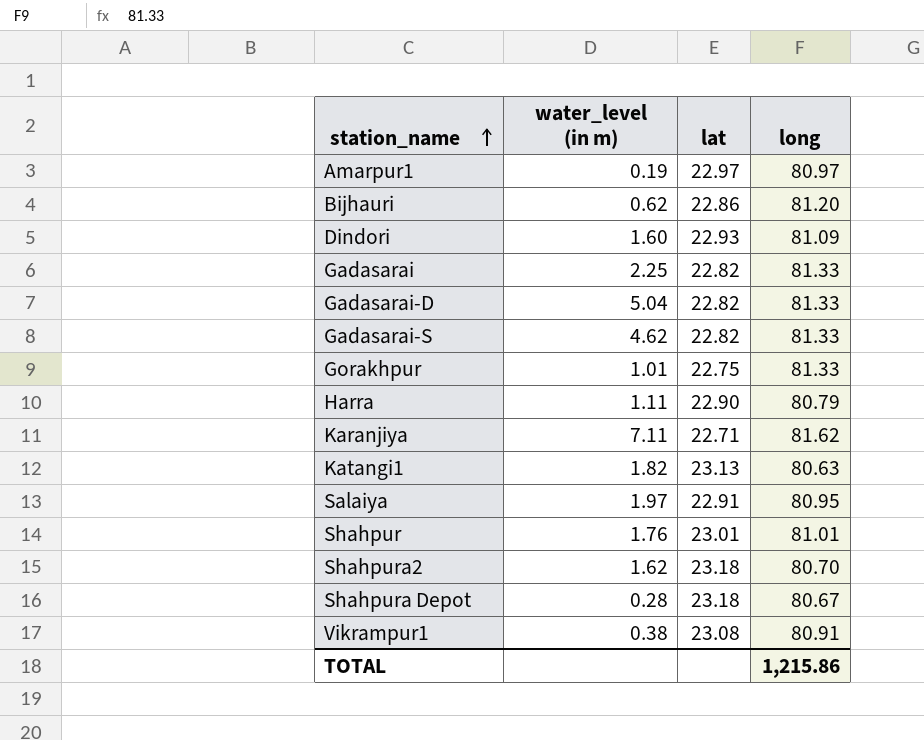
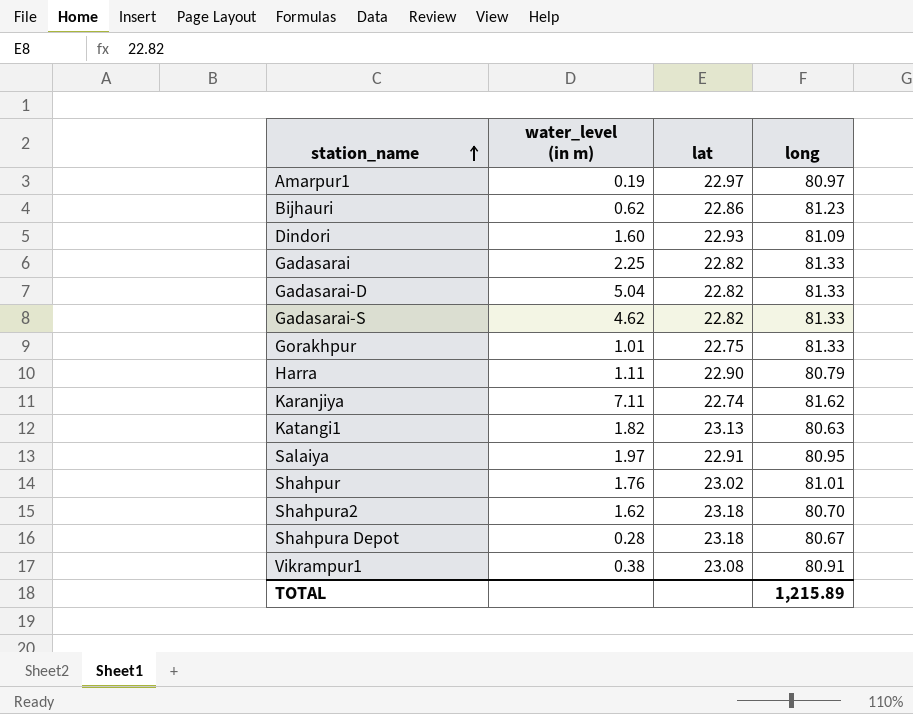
Bijhauri | long: 81.20 -> 81.23
Karanjiya | lat: 22.71 -> 22.74
Shahpur | lat: 23.01 -> 23.02
TOTAL | long: 1,215.86 -> 1,215.89

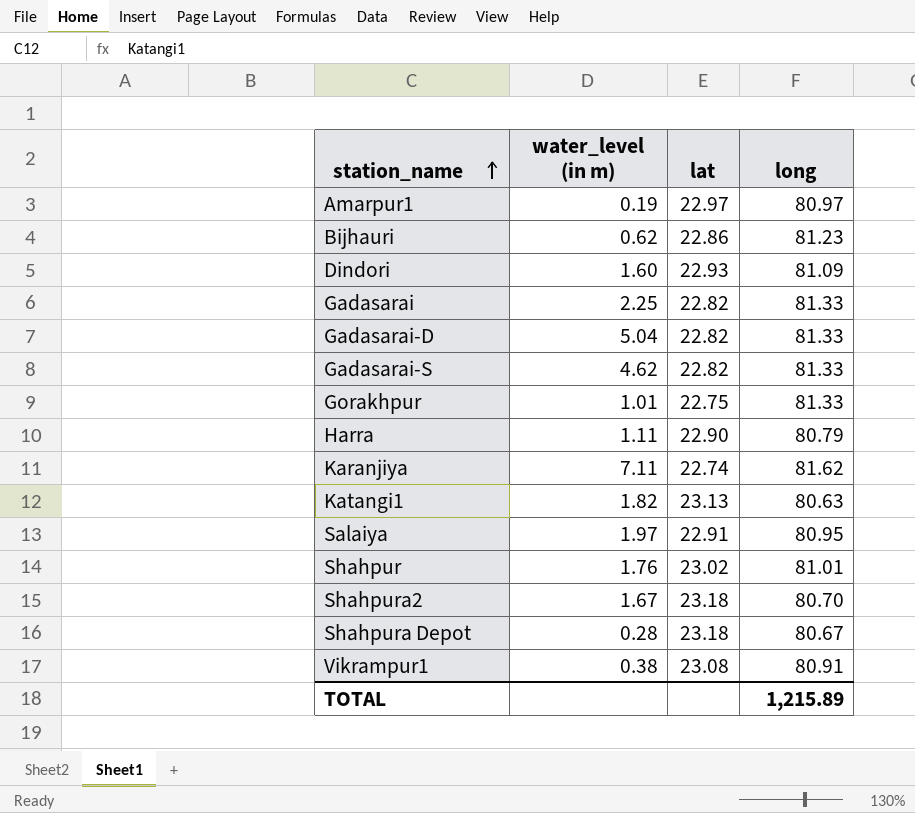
Shahpura2 | water_level (in m): 1.62 -> 1.67

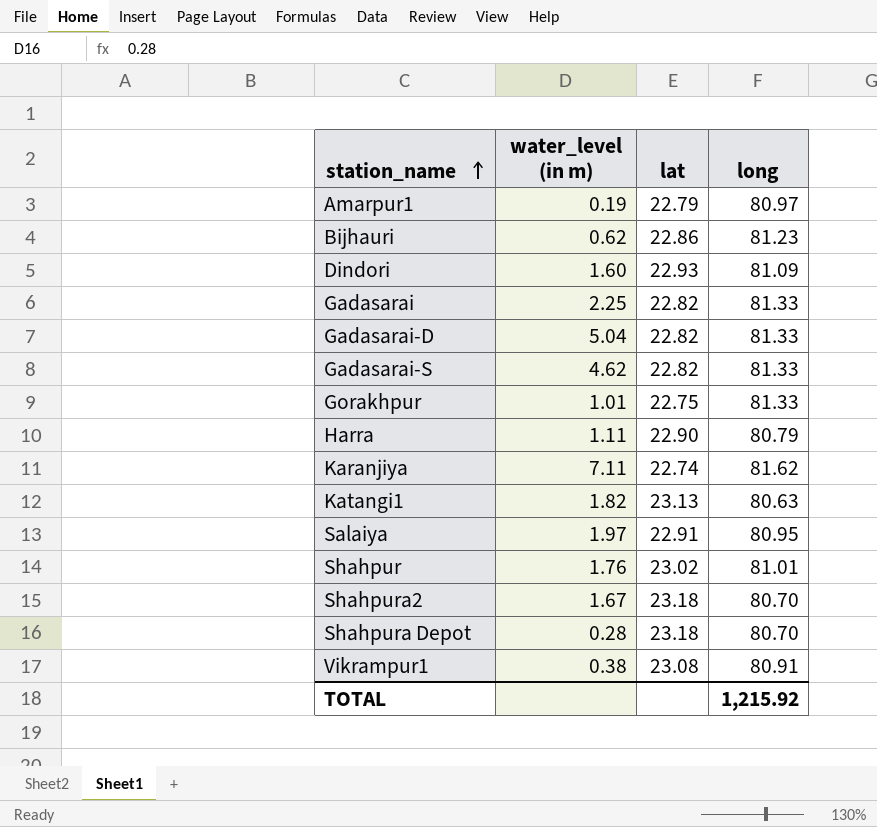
Amarpur1 | lat: 22.97 -> 22.79
Shahpura Depot | long: 80.67 -> 80.70
TOTAL | long: 1,215.89 -> 1,215.92

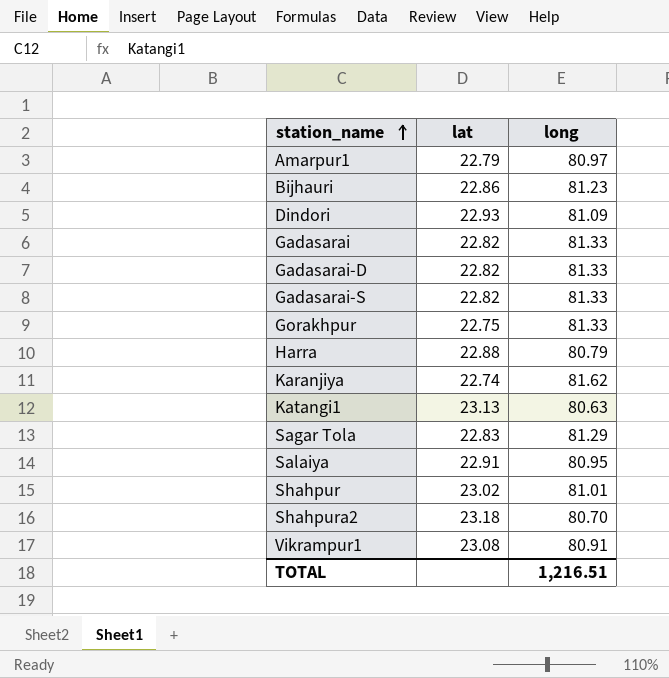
column water_level (in m) | position: 2 -> none
row Shahpura Depot: 0.28 | 23.18 | 80.70 -> none
Harra | lat: 22.90 -> 22.88
row Sagar Tola: none -> 22.83 | 81.29
TOTAL | long: 1,215.92 -> 1,216.51

